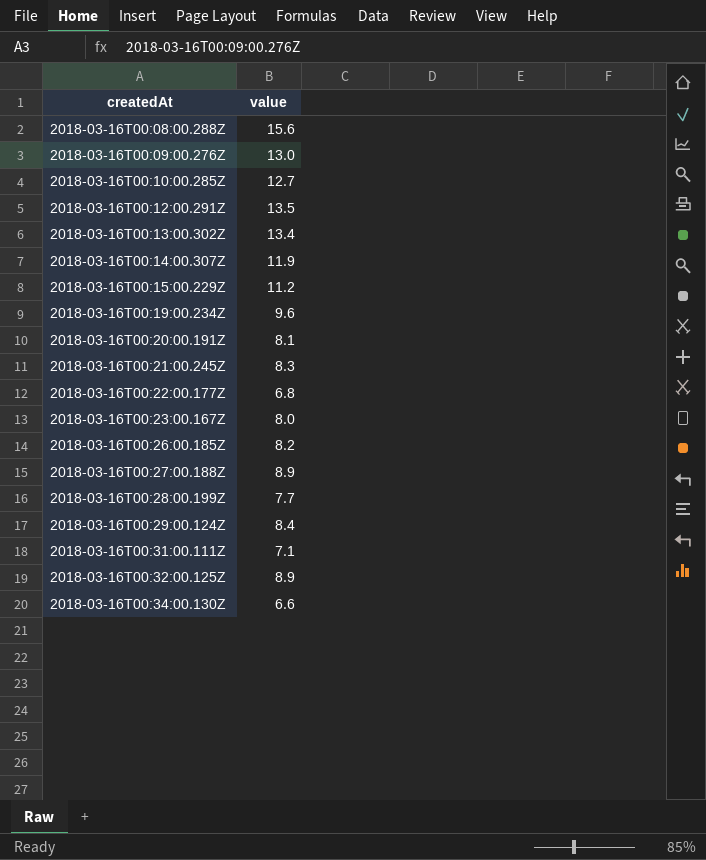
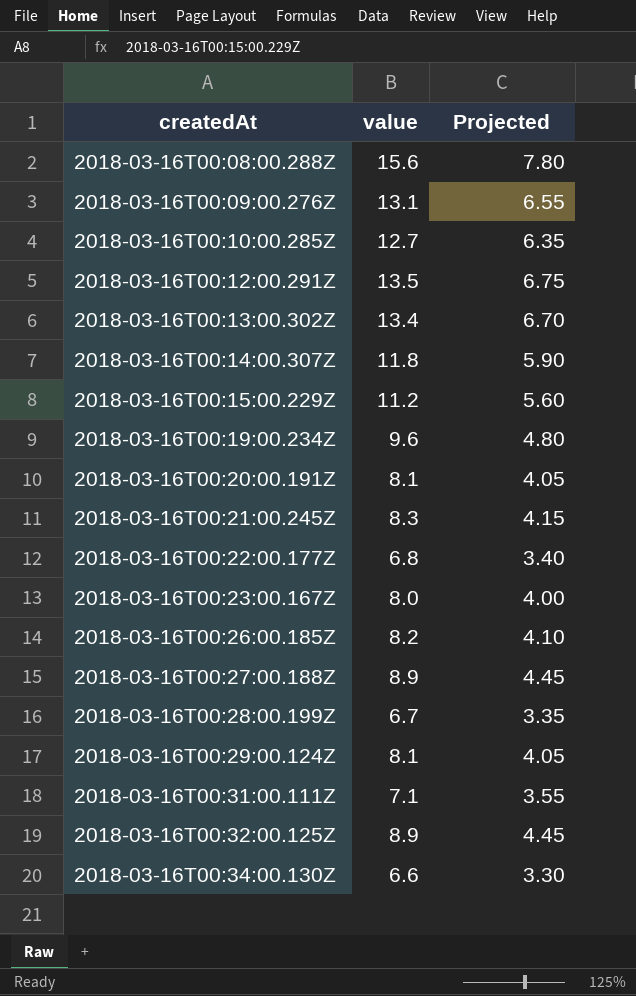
column Projected | formula: none -> [value] * 0.5
2018-03-16T00:09:00.276Z | value: 13.0 -> 13.1
2018-03-16T00:14:00.307Z | value: 11.9 -> 11.8
2018-03-16T00:28:00.199Z | value: 7.7 -> 6.7
2018-03-16T00:29:00.124Z | value: 8.4 -> 8.1

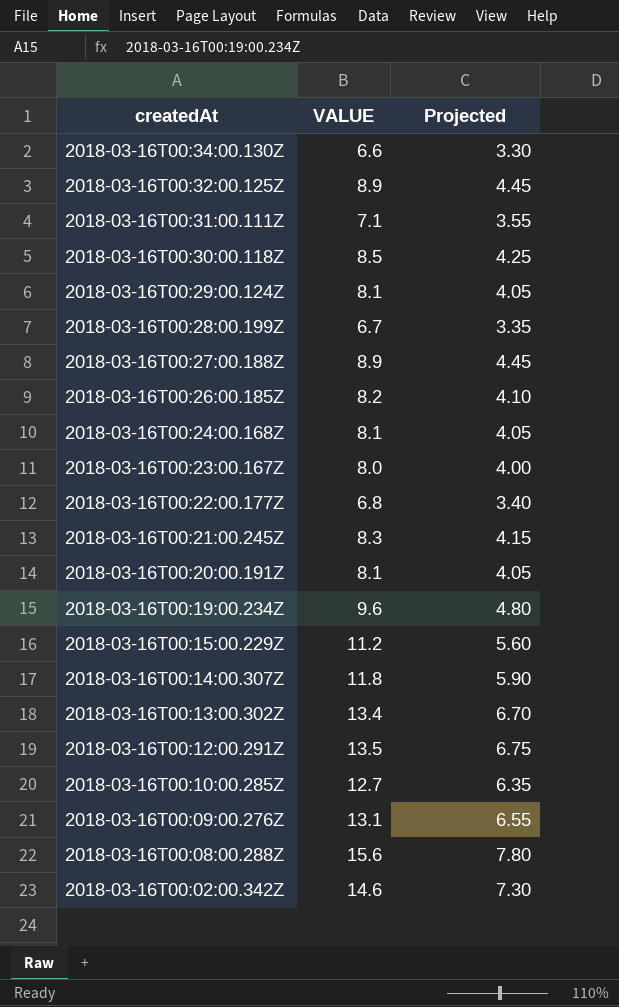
row order: createdAt ascending -> createdAt descending
column name: value -> VALUE
row 2018-03-16T00:30:00.118Z: none -> 8.5 | 4.25
row 2018-03-16T00:24:00.168Z: none -> 8.1 | 4.05
row 2018-03-16T00:02:00.342Z: none -> 14.6 | 7.30

